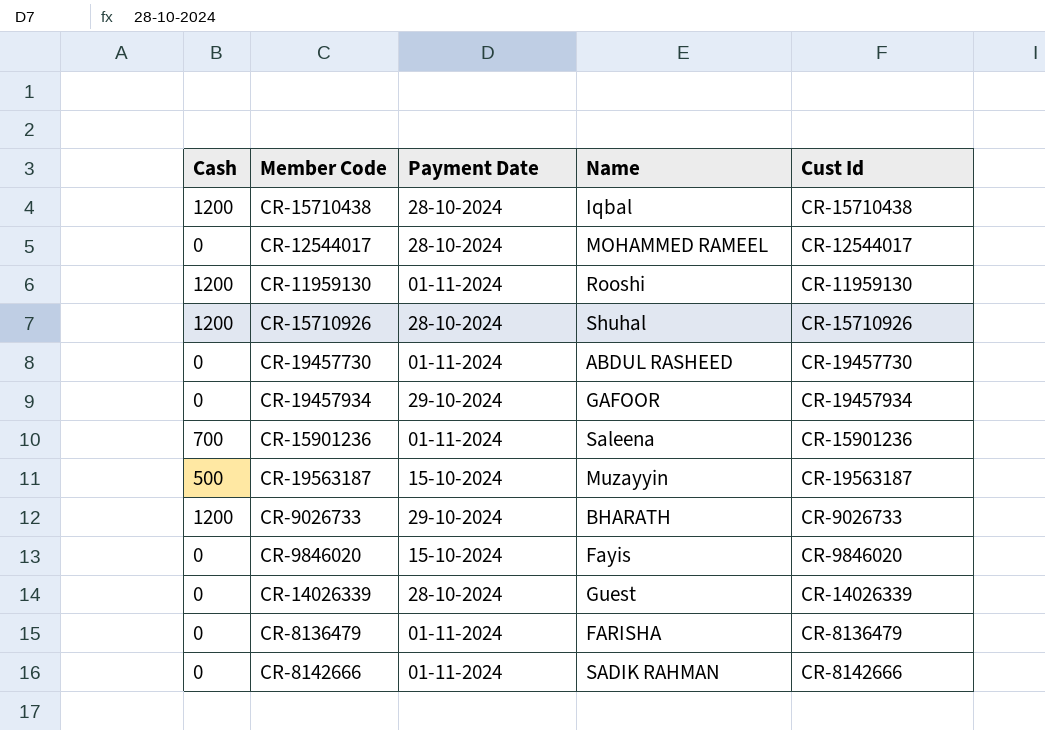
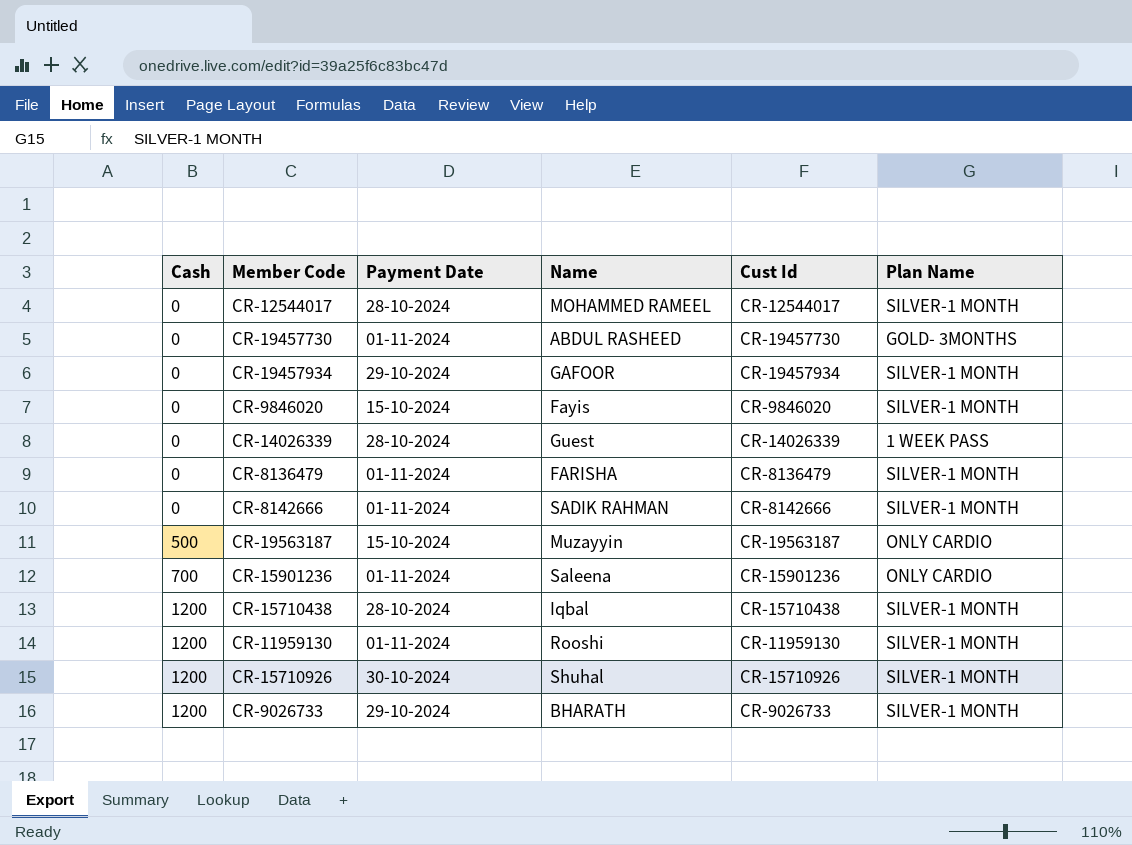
row order: none -> Cash ascending
column Plan Name | position: none -> 6
CR-15710926 | Payment Date: 28-10-2024 -> 30-10-2024

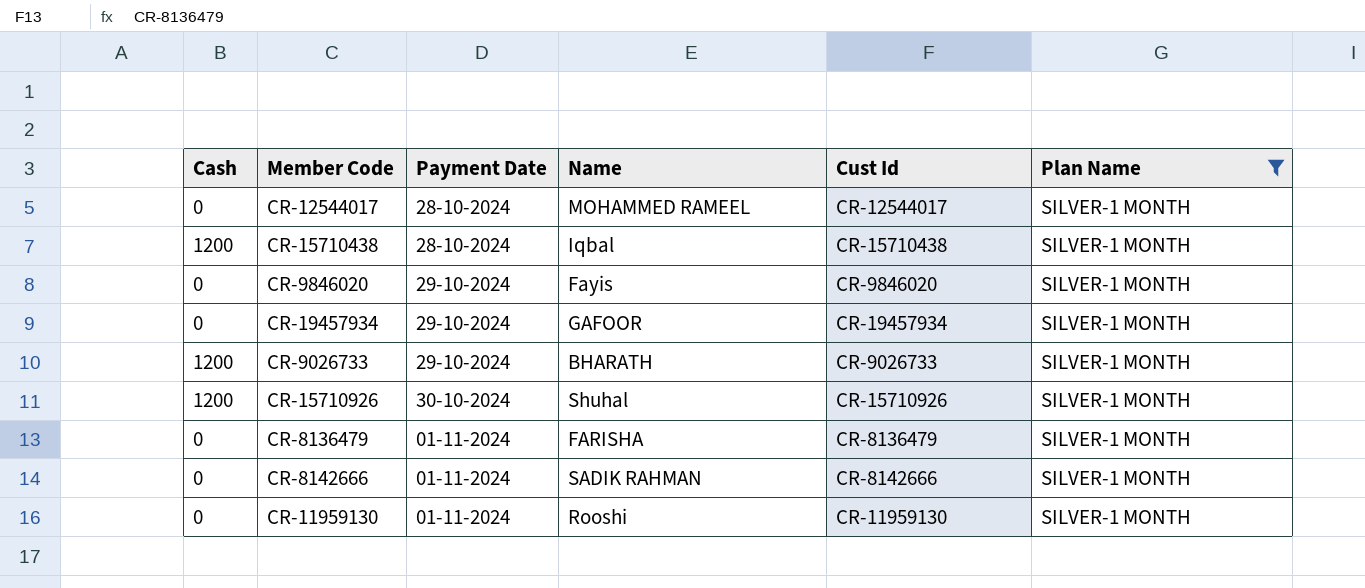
filter: none -> Plan Name = SILVER-1 MONTH
row order: Cash ascending -> Payment Date ascending
CR-9846020 | Payment Date: 15-10-2024 -> 29-10-2024
CR-11959130 | Cash: 1200 -> 0

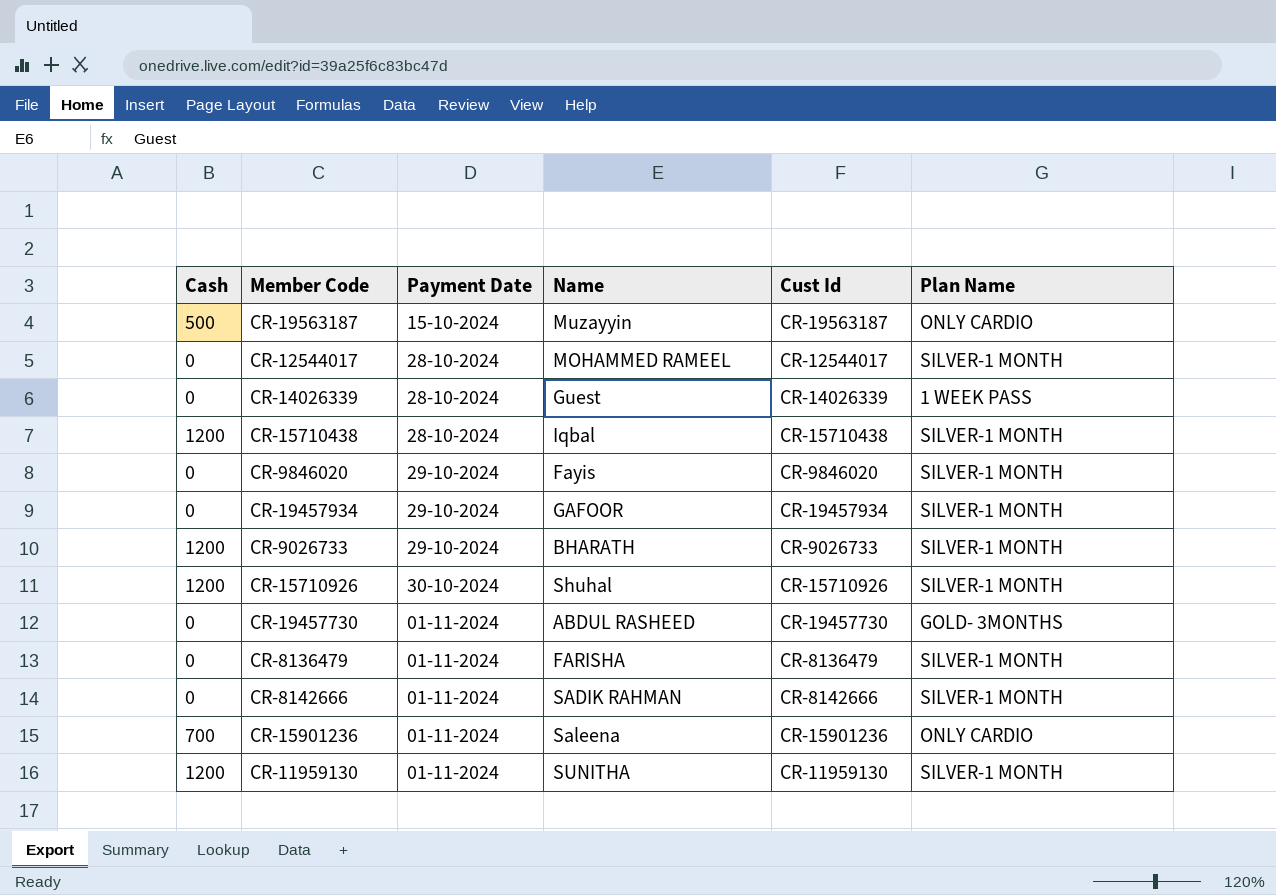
filter: Plan Name = SILVER-1 MONTH -> none
CR-11959130 | Cash: 0 -> 1200
CR-11959130 | Name: Rooshi -> SUNITHA

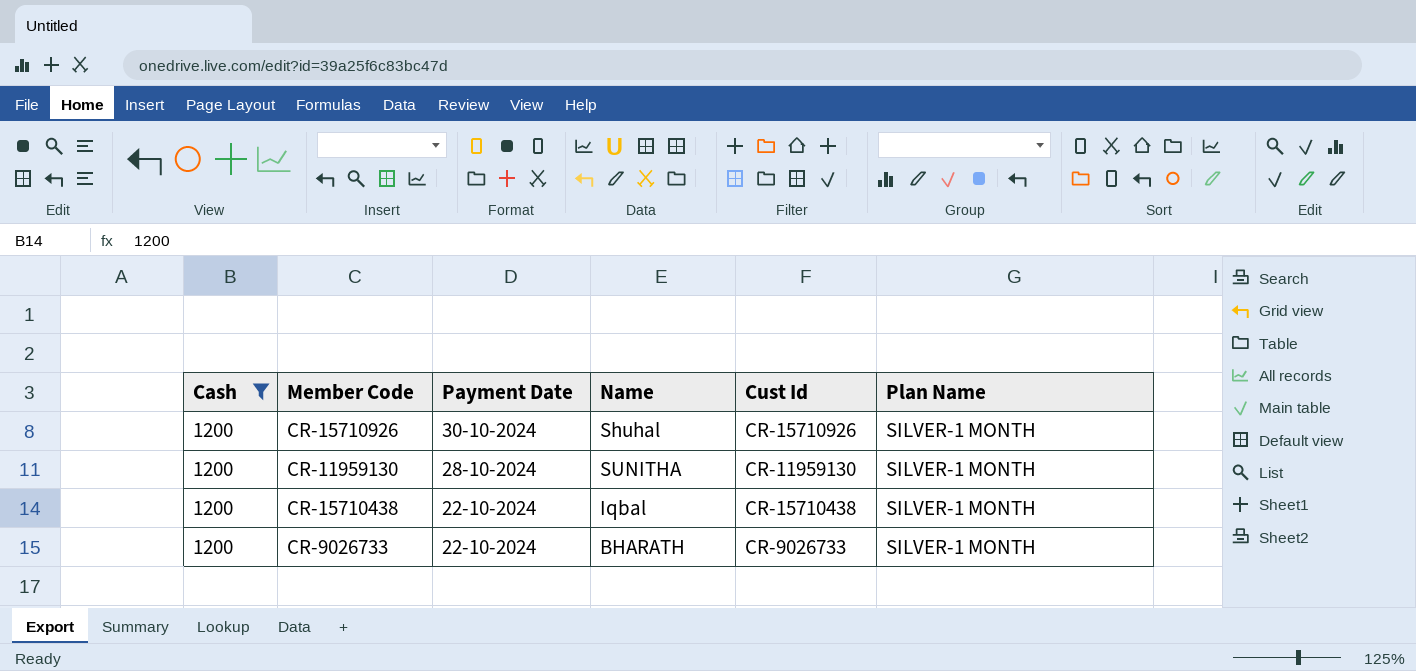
filter: none -> Cash = 1200
row order: Payment Date ascending -> Payment Date descending
CR-11959130 | Payment Date: 01-11-2024 -> 28-10-2024
CR-15710438 | Payment Date: 28-10-2024 -> 22-10-2024
CR-9026733 | Payment Date: 29-10-2024 -> 22-10-2024

